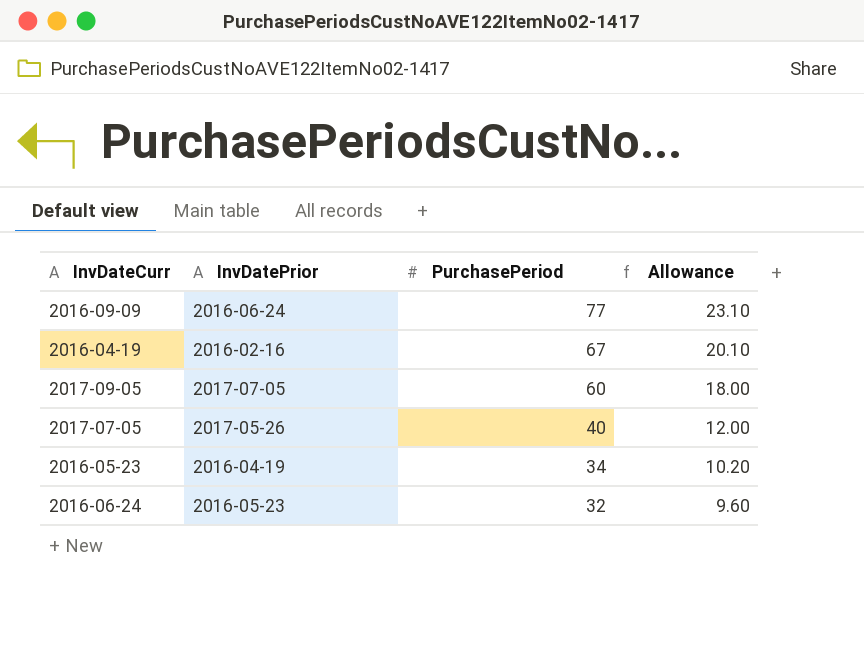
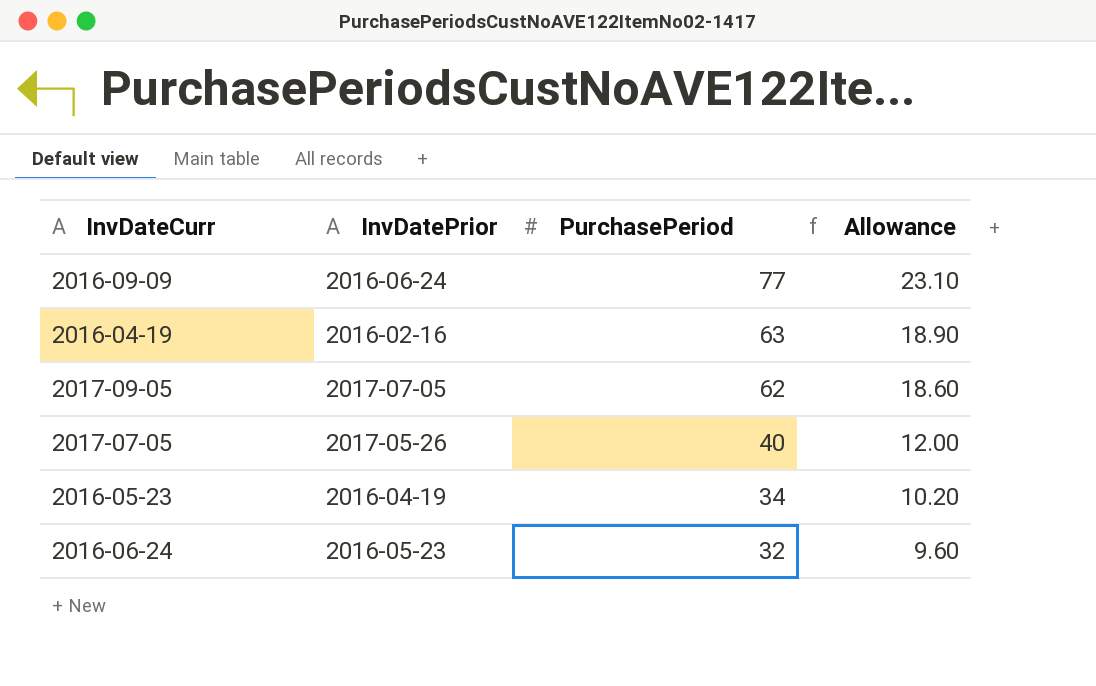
2016-04-19 | PurchasePeriod: 67 -> 63
2016-04-19 | Allowance: 20.10 -> 18.90
2017-09-05 | PurchasePeriod: 60 -> 62
2017-09-05 | Allowance: 18.00 -> 18.60

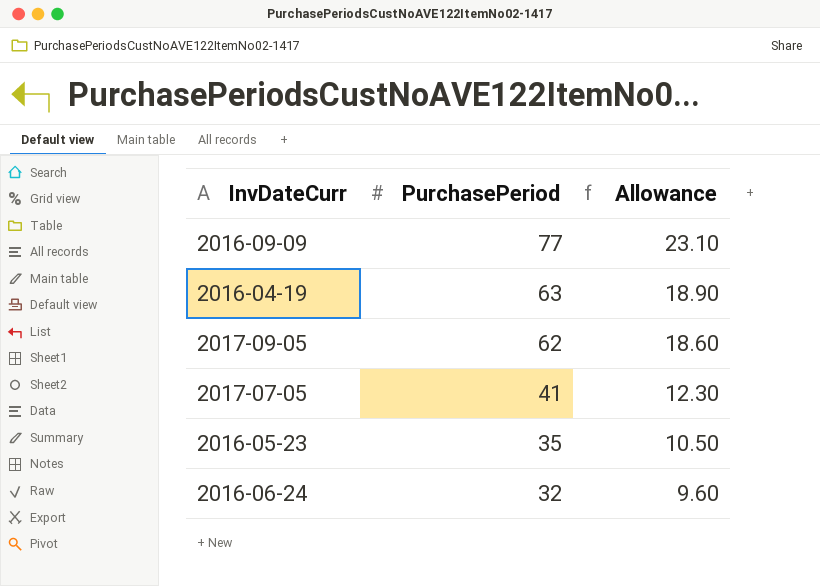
column InvDatePrior | position: 2 -> none
2017-07-05 | PurchasePeriod: 40 -> 41
2017-07-05 | Allowance: 12.00 -> 12.30
2016-05-23 | PurchasePeriod: 34 -> 35
2016-05-23 | Allowance: 10.20 -> 10.50

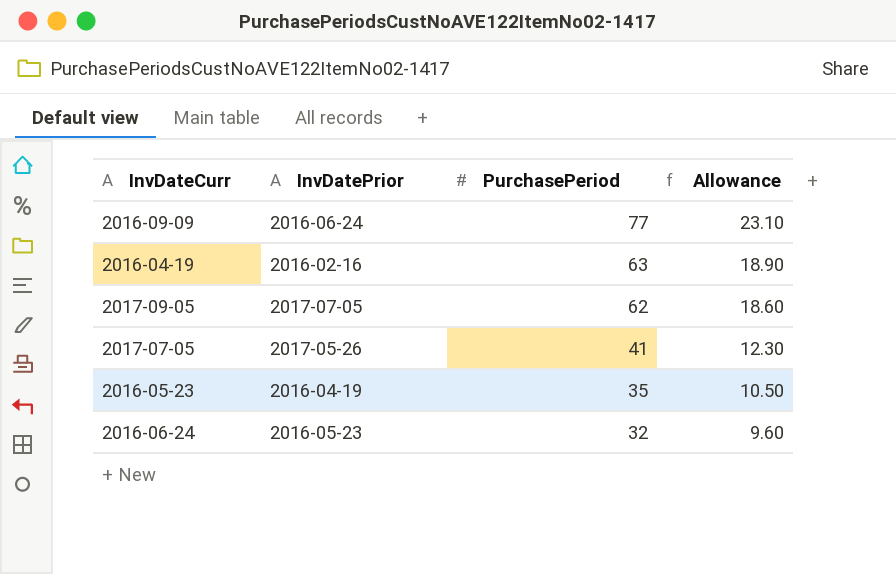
column InvDatePrior | position: none -> 2

